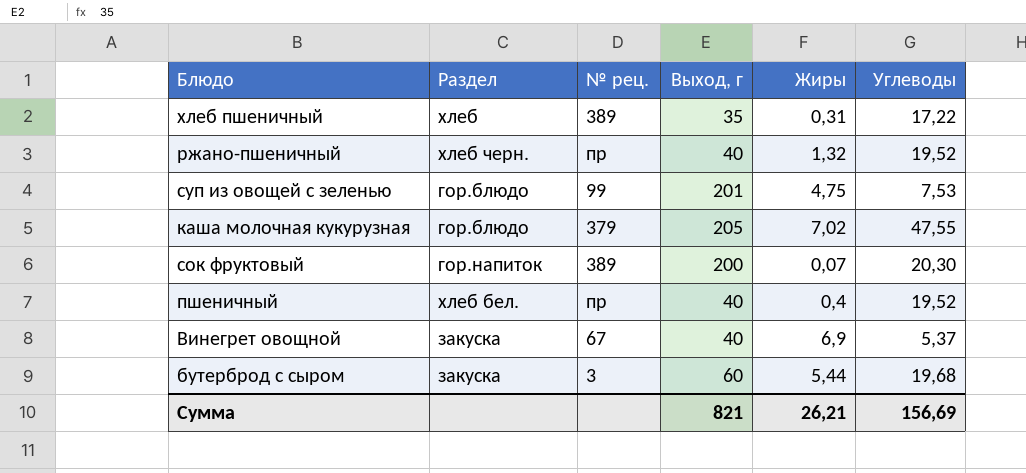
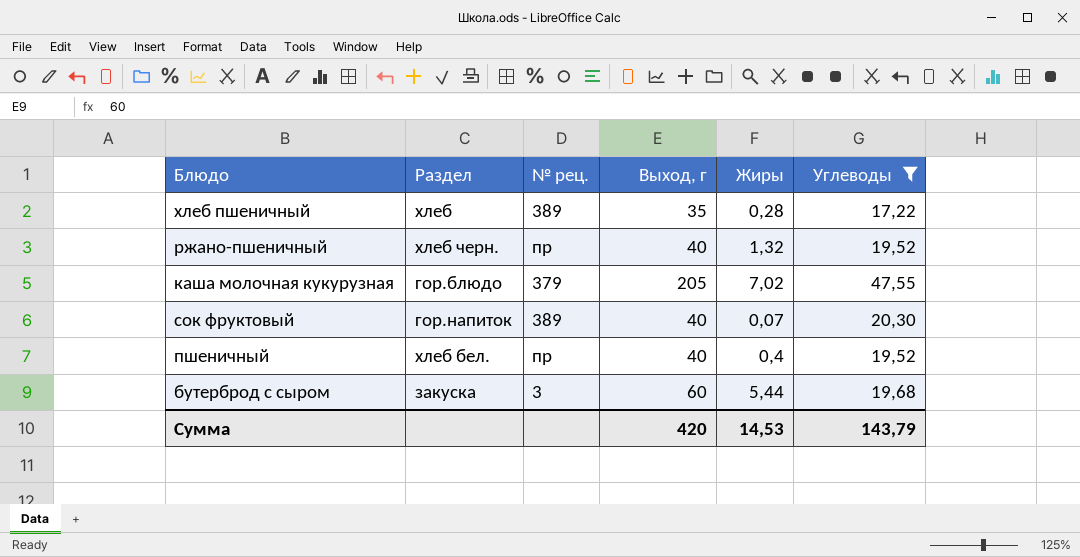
filter: none -> Углеводы >= 17,22
хлеб пшеничный | Жиры: 0,31 -> 0,28
сок фруктовый | Выход, г: 200 -> 40
Сумма | Выход, г: 821 -> 420
Сумма | Жиры: 26,21 -> 14,53
Сумма | Углеводы: 156,69 -> 143,79

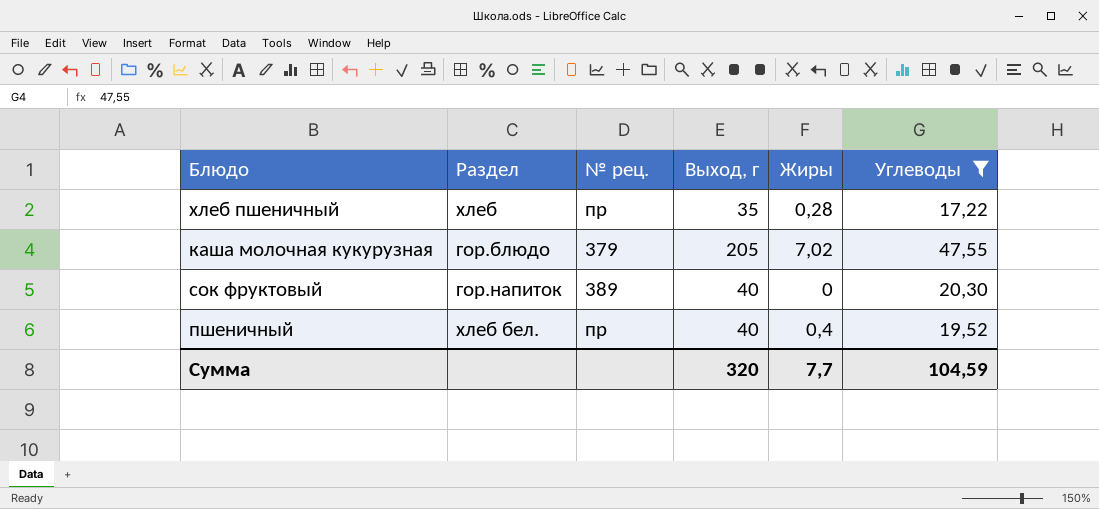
row ржано-пшеничный: хлеб черн. | пр | 40 | 1,32 | 19,52 -> none
row бутерброд с сыром: закуска | 3 | 60 | 5,44 | 19,68 -> none
хлеб пшеничный | № рец.: 389 -> пр
сок фруктовый | Жиры: 0,07 -> 0
Сумма | Выход, г: 420 -> 320
Сумма | Жиры: 14,53 -> 7,7
Сумма | Углеводы: 143,79 -> 104,59

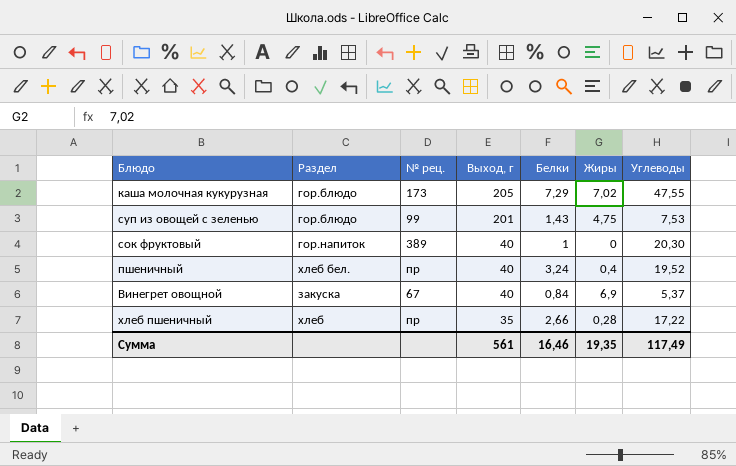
filter: Углеводы >= 17,22 -> none
row order: none -> Выход, г descending
column Белки | position: none -> 5
каша молочная кукурузная | № рец.: 379 -> 173
Сумма | Выход, г: 320 -> 561
Сумма | Жиры: 7,7 -> 19,35
Сумма | Углеводы: 104,59 -> 117,49

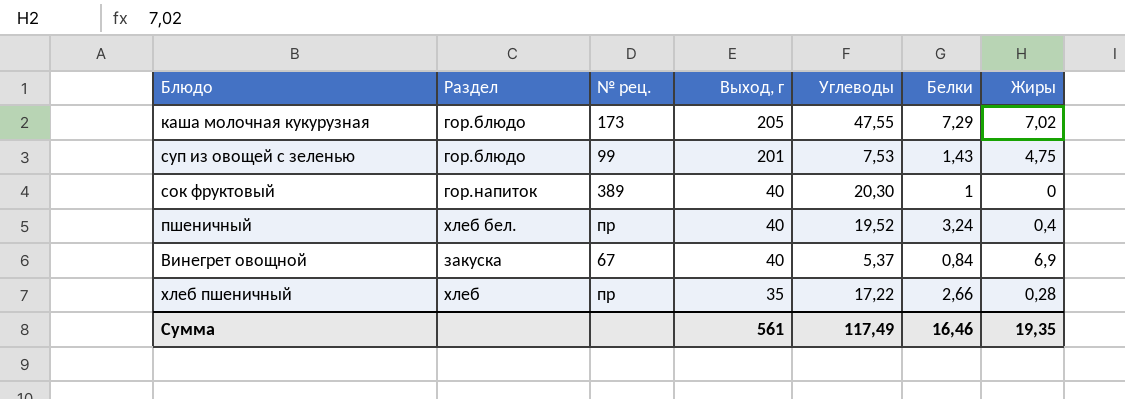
column Углеводы | position: 7 -> 5

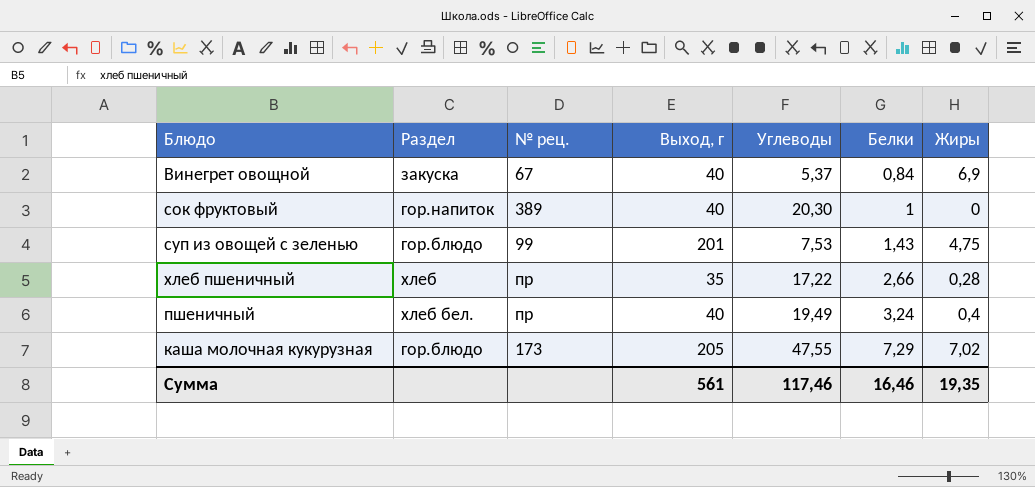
row order: Выход, г descending -> Белки ascending
пшеничный | Углеводы: 19,52 -> 19,49
Сумма | Углеводы: 117,49 -> 117,46

